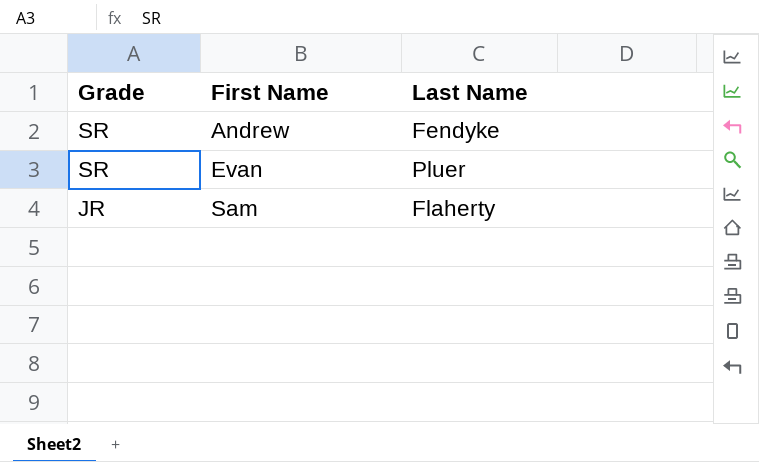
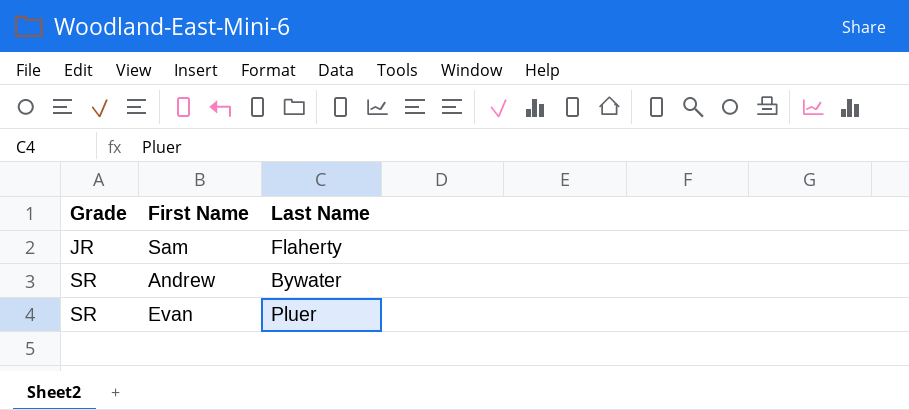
row order: Grade descending -> Grade ascending
Andrew | Last Name: Fendyke -> Bywater

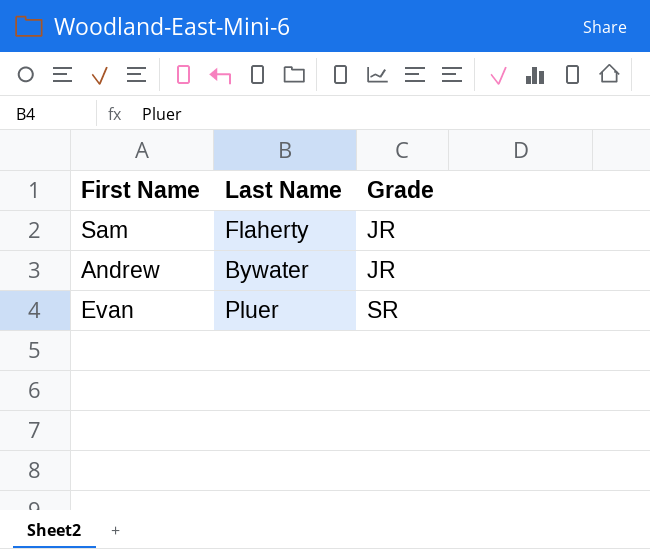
column Grade | position: 1 -> 3
Andrew | Grade: SR -> JR

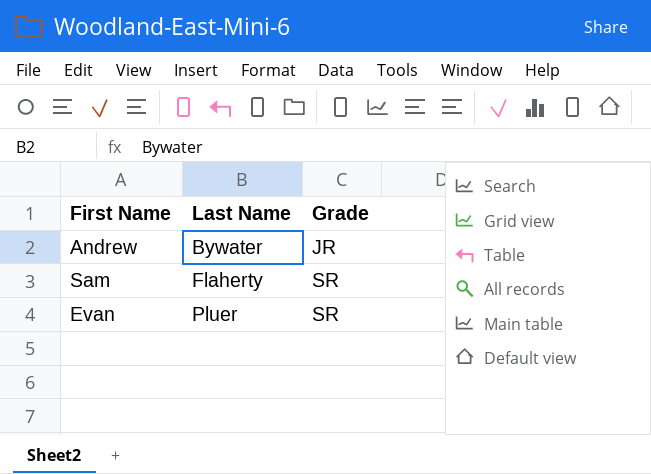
row order: Grade ascending -> Last Name ascending
Sam | Grade: JR -> SR

